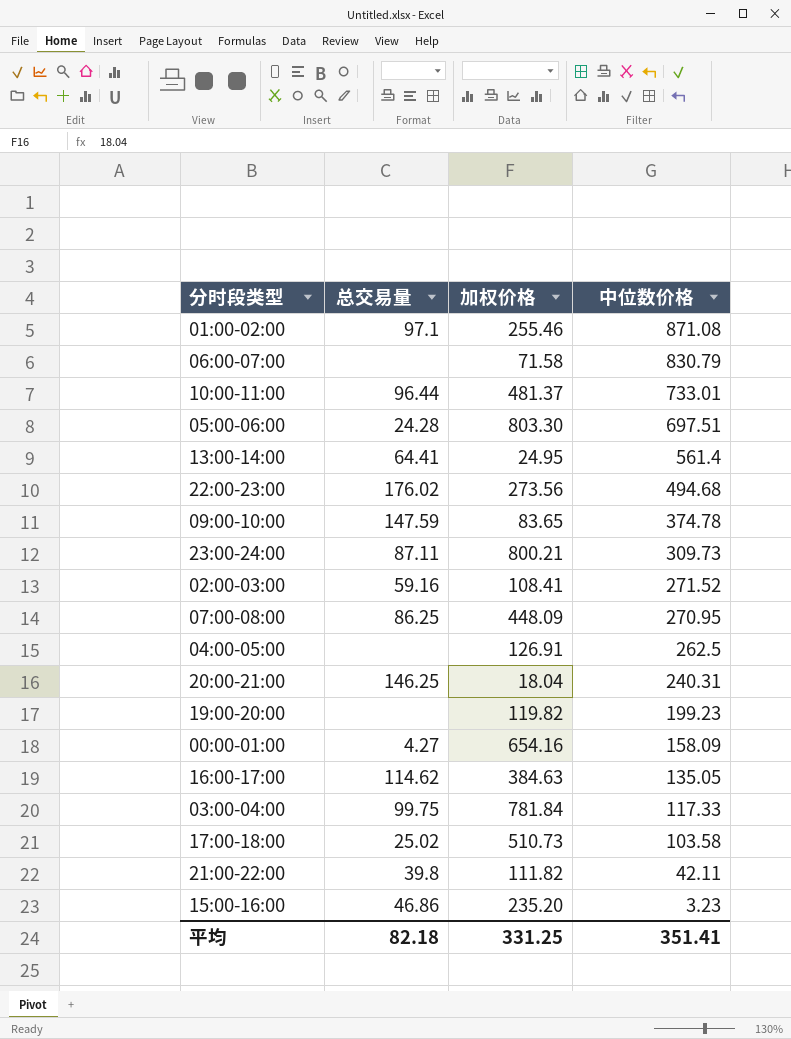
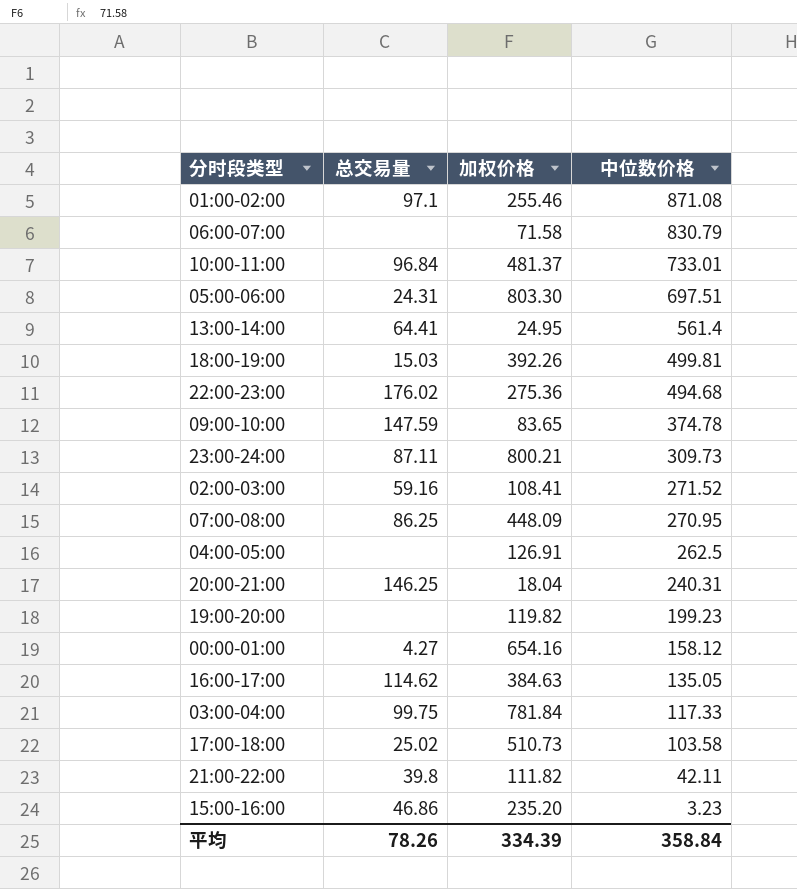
10:00-11:00 | 总交易量: 96.44 -> 96.84
05:00-06:00 | 总交易量: 24.28 -> 24.31
row 18:00-19:00: none -> 15.03 | 392.26 | 499.81
22:00-23:00 | 加权价格: 273.56 -> 275.36
00:00-01:00 | 中位数价格: 158.09 -> 158.12
平均 | 总交易量: 82.18 -> 78.26
平均 | 加权价格: 331.25 -> 334.39
平均 | 中位数价格: 351.41 -> 358.84

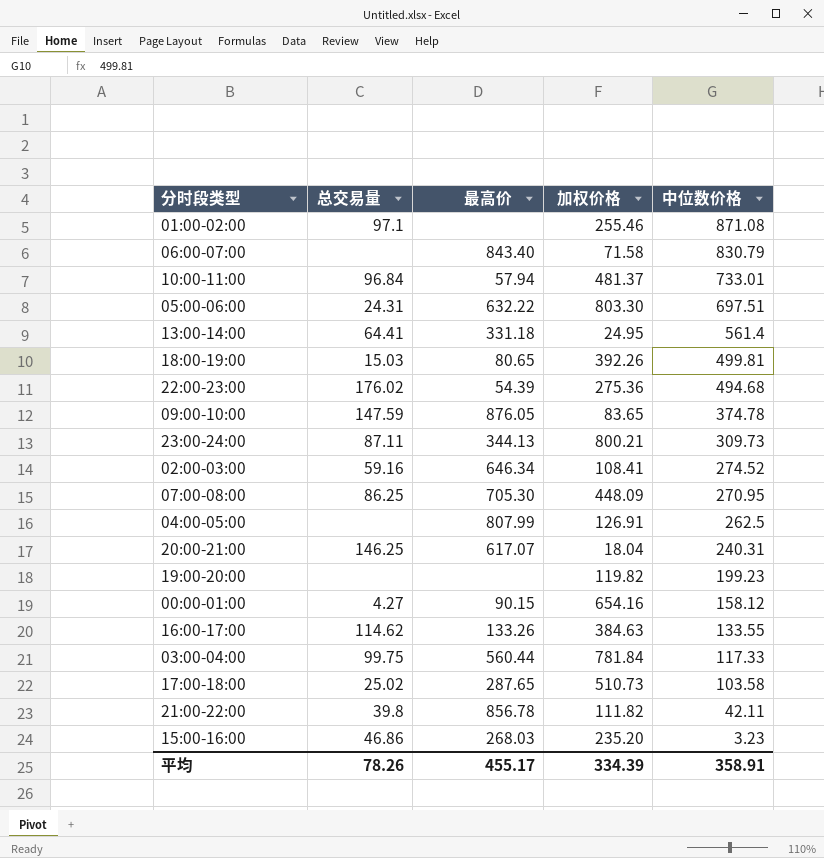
column 最高价 | position: none -> 3
02:00-03:00 | 中位数价格: 271.52 -> 274.52
16:00-17:00 | 中位数价格: 135.05 -> 133.55
平均 | 中位数价格: 358.84 -> 358.91

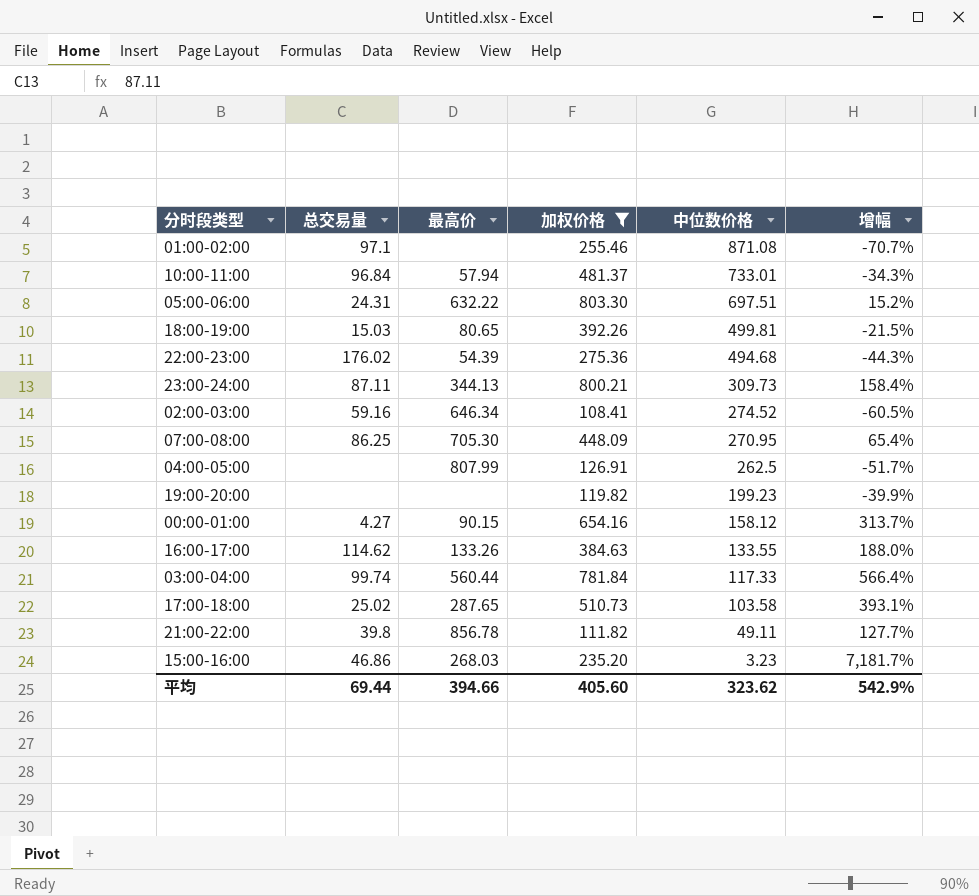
filter: none -> 加权价格 >= 108.41
column 增幅 | formula: none -> ([加权价格] - [中位数价格]) / [中位数价格]
03:00-04:00 | 总交易量: 99.75 -> 99.74
21:00-22:00 | 中位数价格: 42.11 -> 49.11
平均 | 总交易量: 78.26 -> 69.44
平均 | 最高价: 455.17 -> 394.66
平均 | 加权价格: 334.39 -> 405.60
平均 | 中位数价格: 358.91 -> 323.62

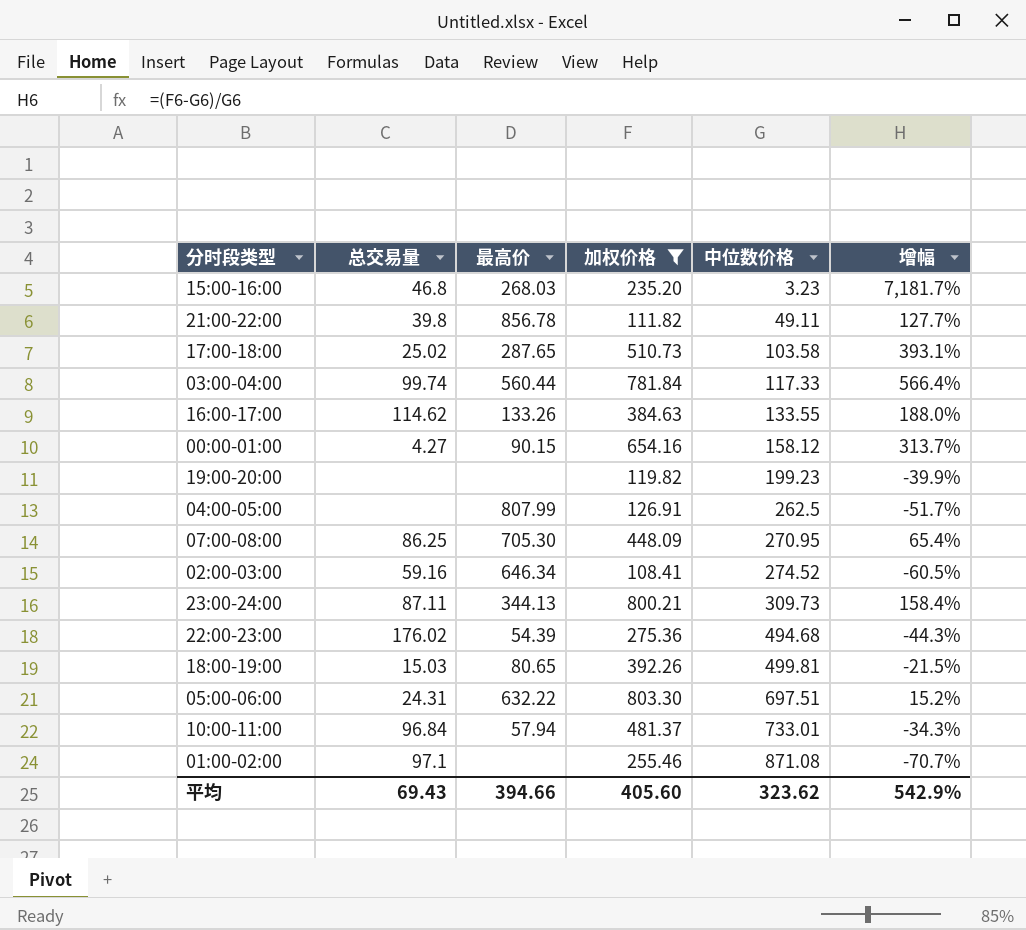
row order: 中位数价格 descending -> 中位数价格 ascending
15:00-16:00 | 总交易量: 46.86 -> 46.8
平均 | 总交易量: 69.44 -> 69.43

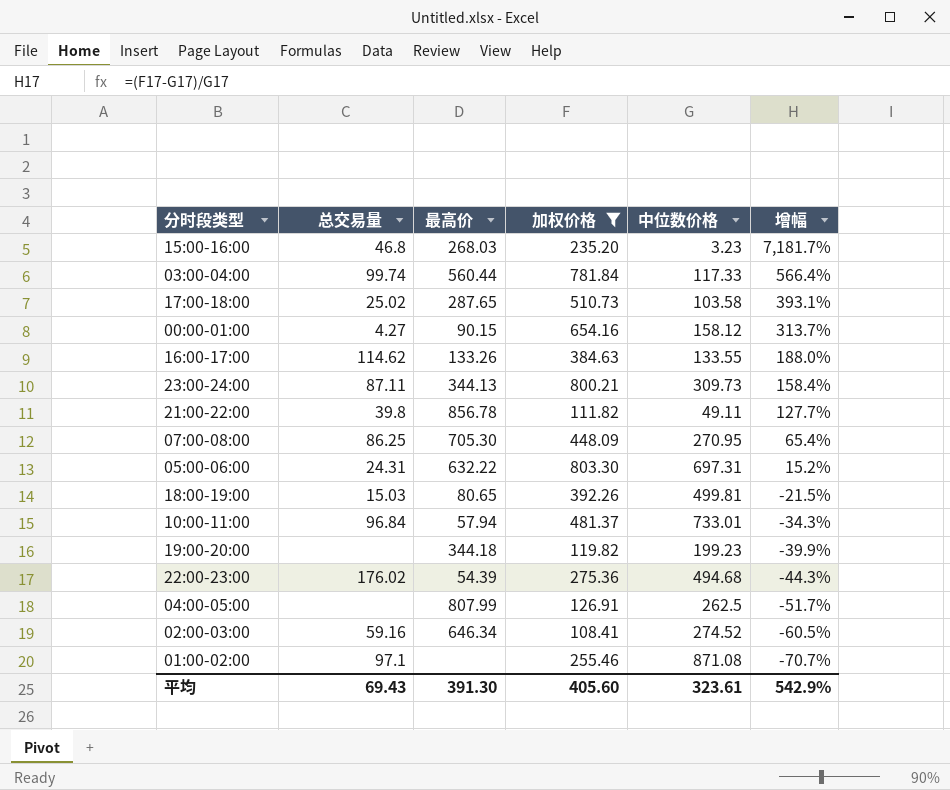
row order: 中位数价格 ascending -> 增幅 descending
05:00-06:00 | 中位数价格: 697.51 -> 697.31
19:00-20:00 | 最高价: none -> 344.18
平均 | 最高价: 394.66 -> 391.30
平均 | 中位数价格: 323.62 -> 323.61

